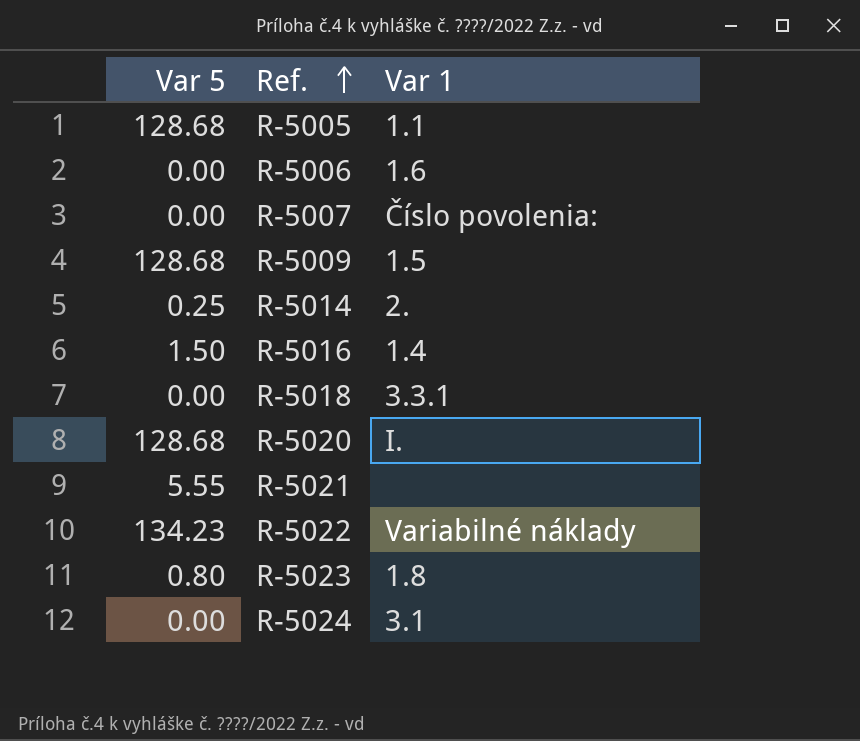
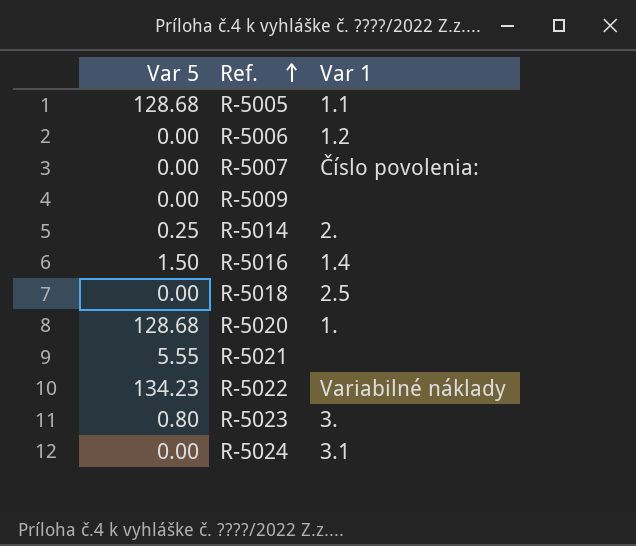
R-5006 | Var 1: 1.6 -> 1.2
R-5009 | Var 5: 128.68 -> 0.00
R-5009 | Var 1: 1.5 -> none
R-5018 | Var 1: 3.3.1 -> 2.5
R-5020 | Var 1: I. -> 1.
R-5023 | Var 1: 1.8 -> 3.

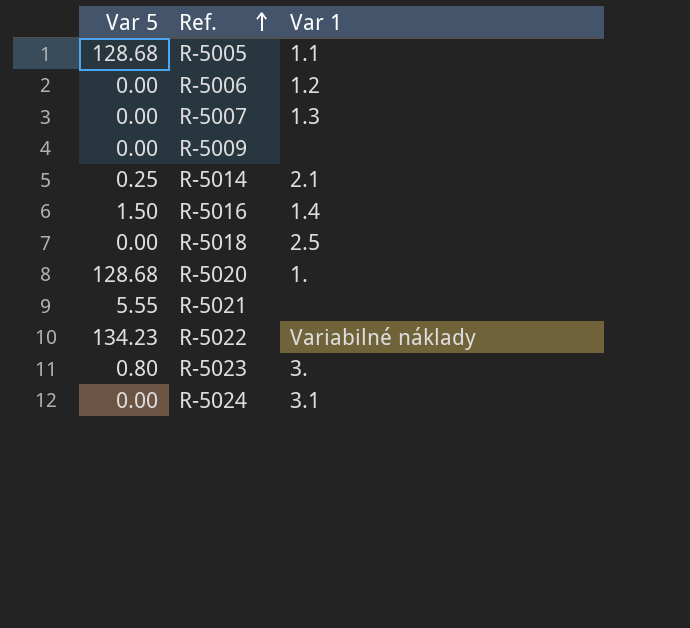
R-5007 | Var 1: Číslo povolenia: -> 1.3
R-5014 | Var 1: 2. -> 2.1

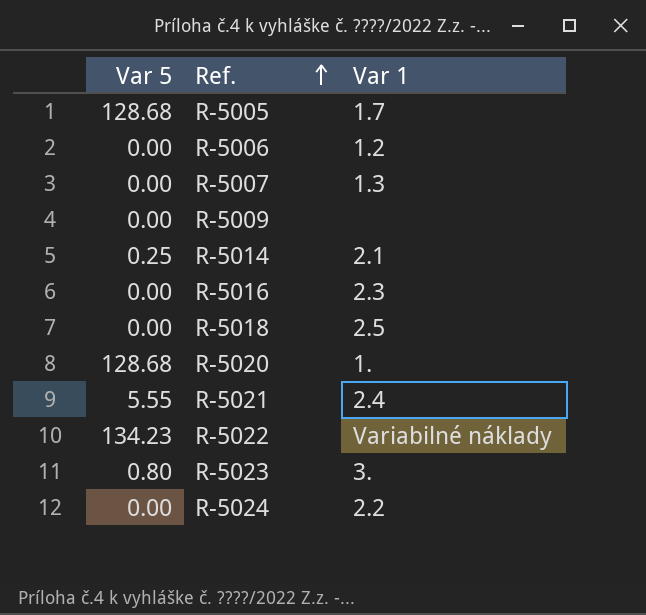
R-5005 | Var 1: 1.1 -> 1.7
R-5016 | Var 5: 1.50 -> 0.00
R-5016 | Var 1: 1.4 -> 2.3
R-5021 | Var 1: none -> 2.4
R-5024 | Var 1: 3.1 -> 2.2

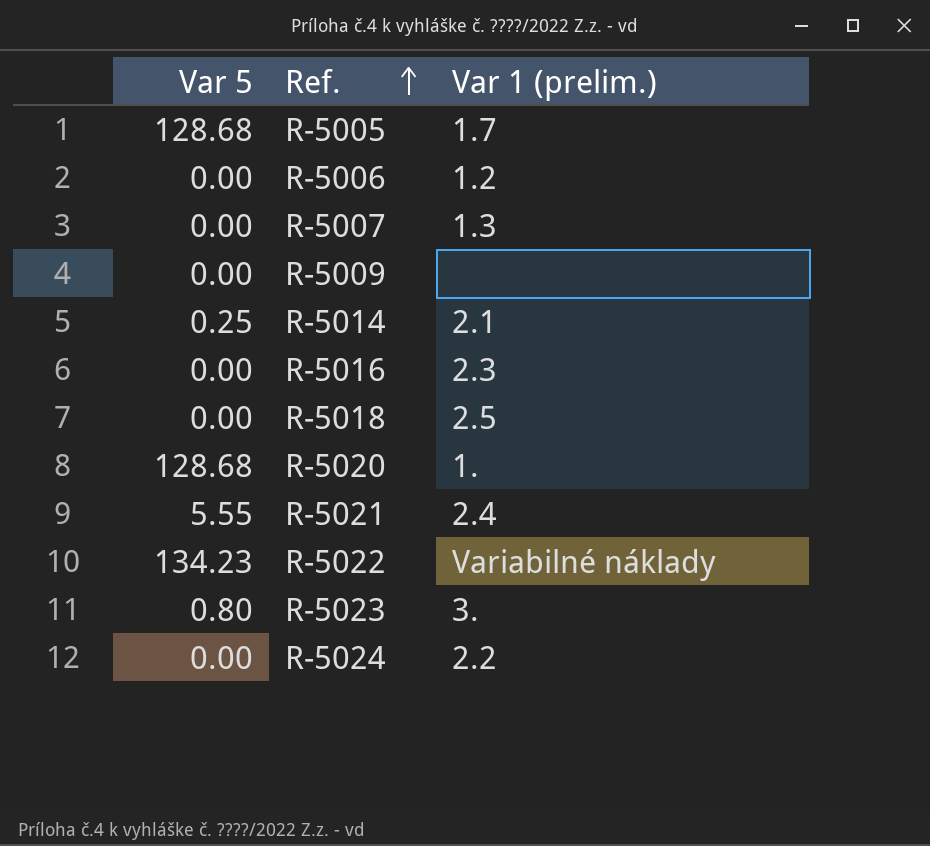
column name: Var 1 -> Var 1 (prelim.)

